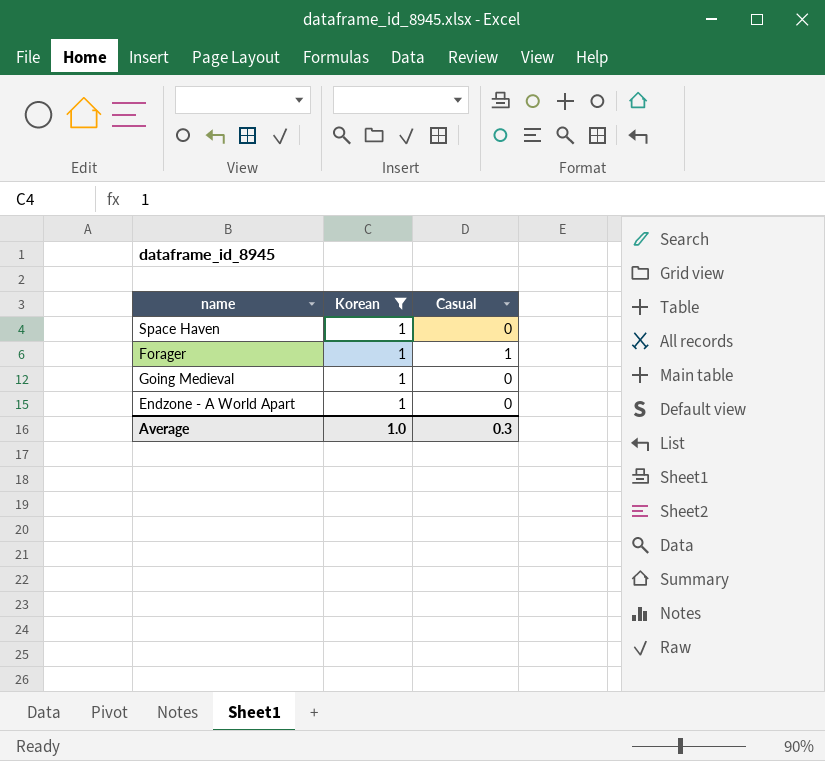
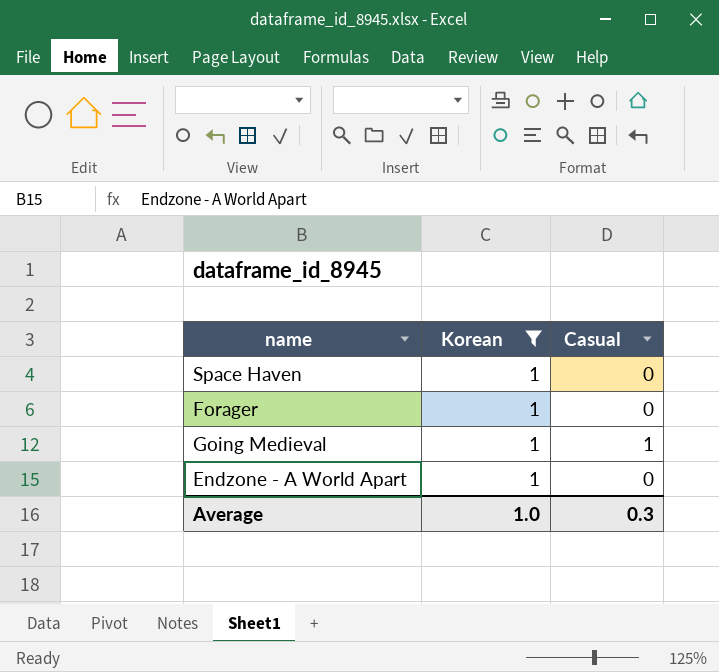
Forager | Casual: 1 -> 0
Going Medieval | Casual: 0 -> 1

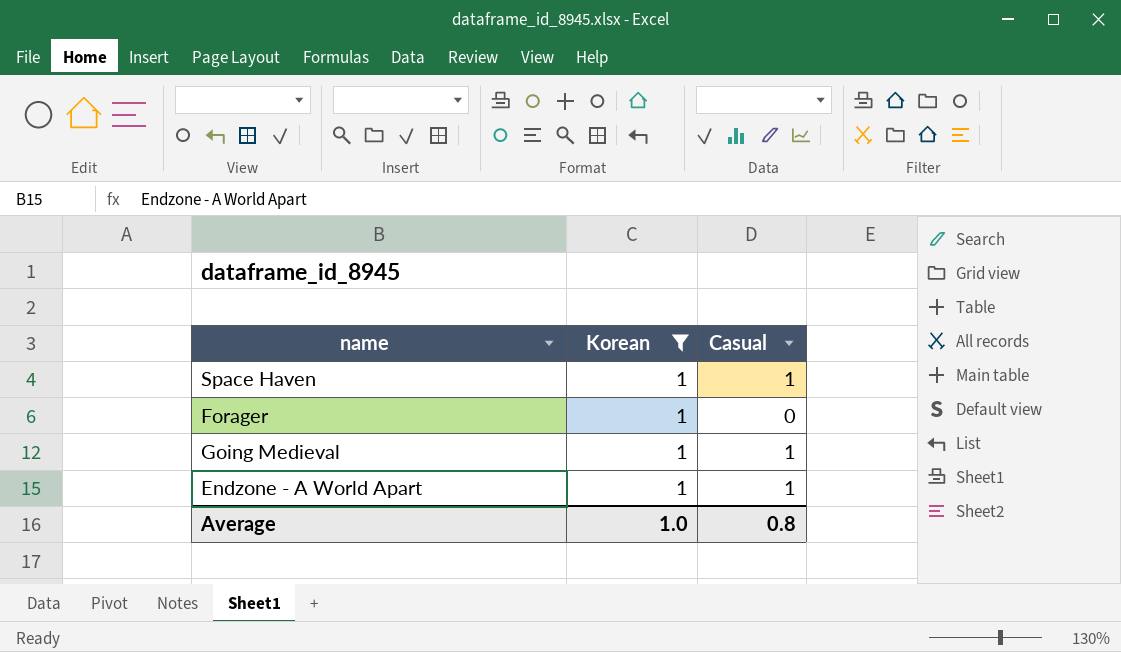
Space Haven | Casual: 0 -> 1
Endzone - A World Apart | Casual: 0 -> 1
Average | Casual: 0.3 -> 0.8

